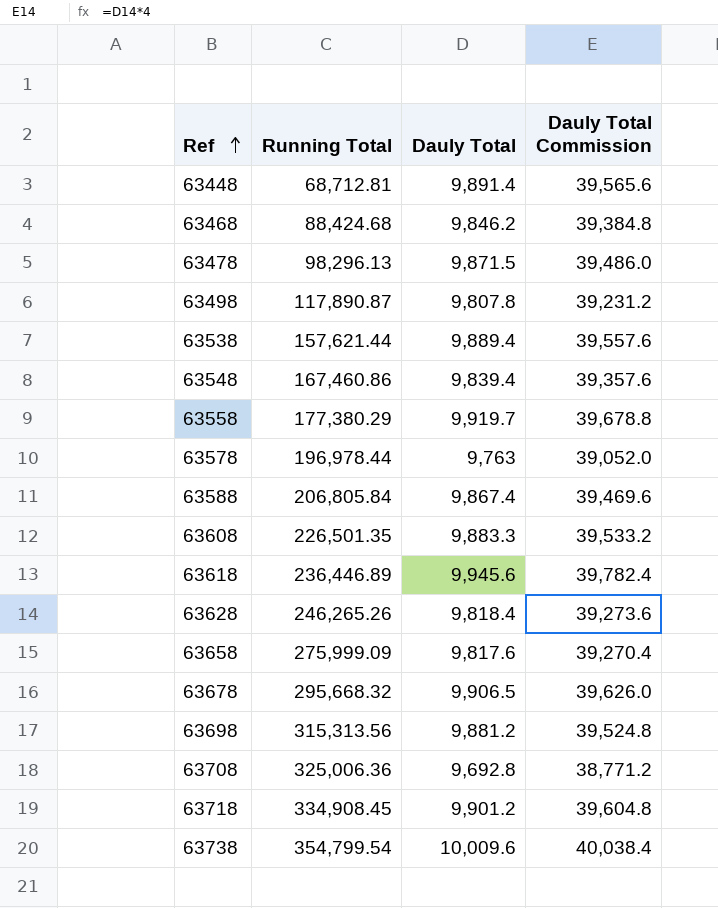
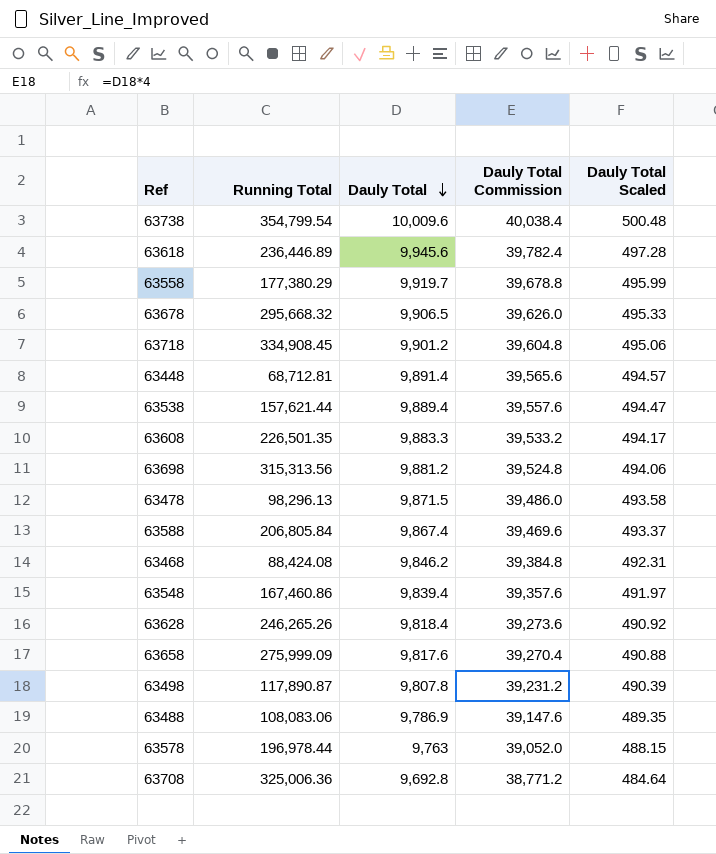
row order: Ref ascending -> Dauly Total descending
column Dauly Total Scaled | formula: none -> [Dauly Total] * 0.05
63468 | Running Total: 88,424.68 -> 88,424.08
row 63488: none -> 108,083.06 | 9,786.9 | 39,147.6 | 489.35

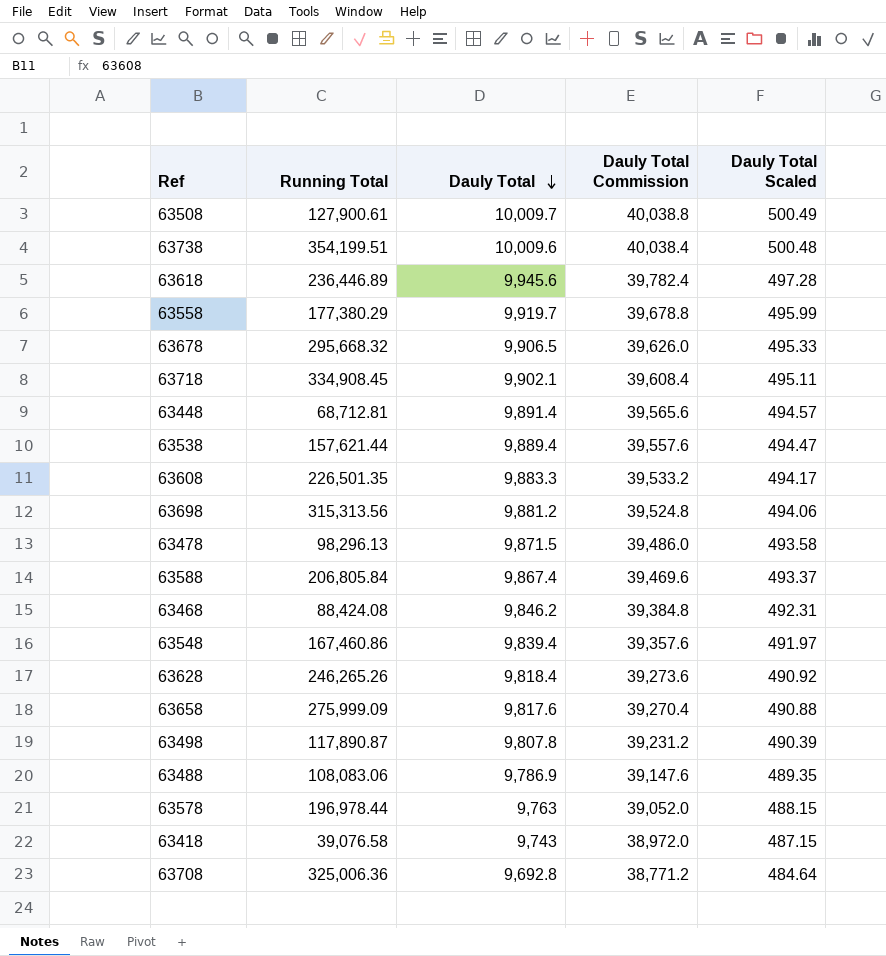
row 63508: none -> 127,900.61 | 10,009.7 | 40,038.8 | 500.49
63738 | Running Total: 354,799.54 -> 354,199.51
63718 | Dauly Total: 9,901.2 -> 9,902.1
63718 | Dauly Total Commission: 39,604.8 -> 39,608.4
63718 | Dauly Total Scaled: 495.06 -> 495.11
row 63418: none -> 39,076.58 | 9,743 | 38,972.0 | 487.15

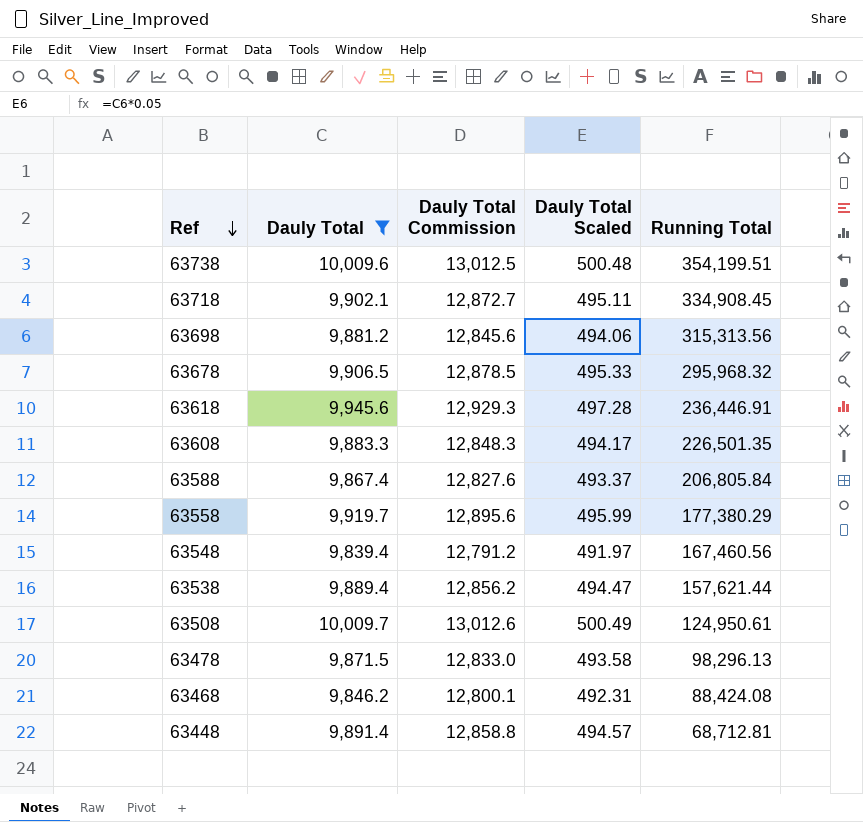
filter: none -> Dauly Total >= 9,839.4
row order: Dauly Total descending -> Ref descending
column Dauly Total Commission | formula: [Dauly Total] * 4 -> [Dauly Total] * 1.3
column Running Total | position: 2 -> 5
63678 | Running Total: 295,668.32 -> 295,968.32
63618 | Running Total: 236,446.89 -> 236,446.91
63548 | Running Total: 167,460.86 -> 167,460.56
63508 | Running Total: 127,900.61 -> 124,950.61

